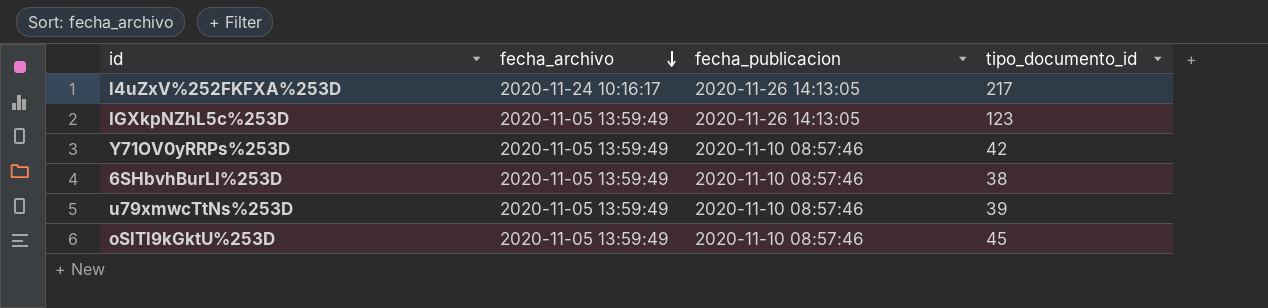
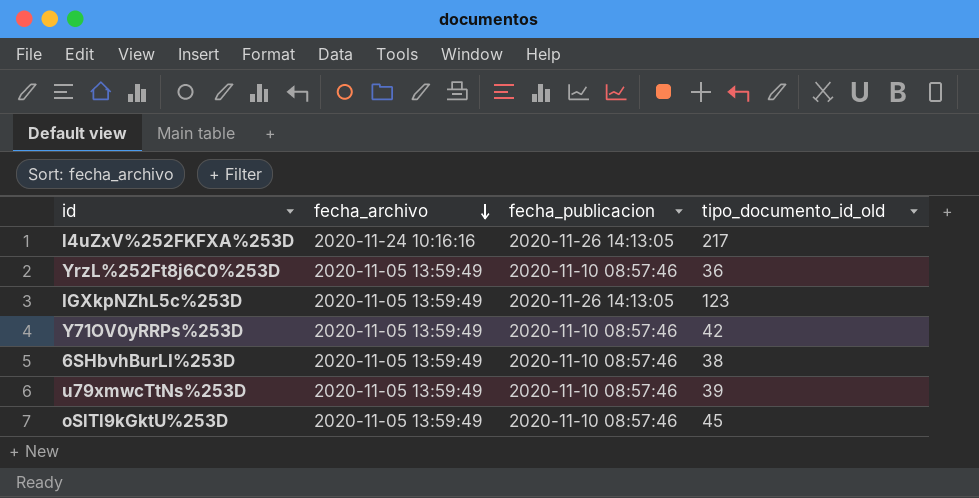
column name: tipo_documento_id -> tipo_documento_id_old
l4uZxV%252FKFXA%253D | fecha_archivo: 2020-11-24 10:16:17 -> 2020-11-24 10:16:16
row YrzL%252Ft8j6C0%253D: none -> 2020-11-05 13:59:49 | 2020-11-10 08:57:46 | 36

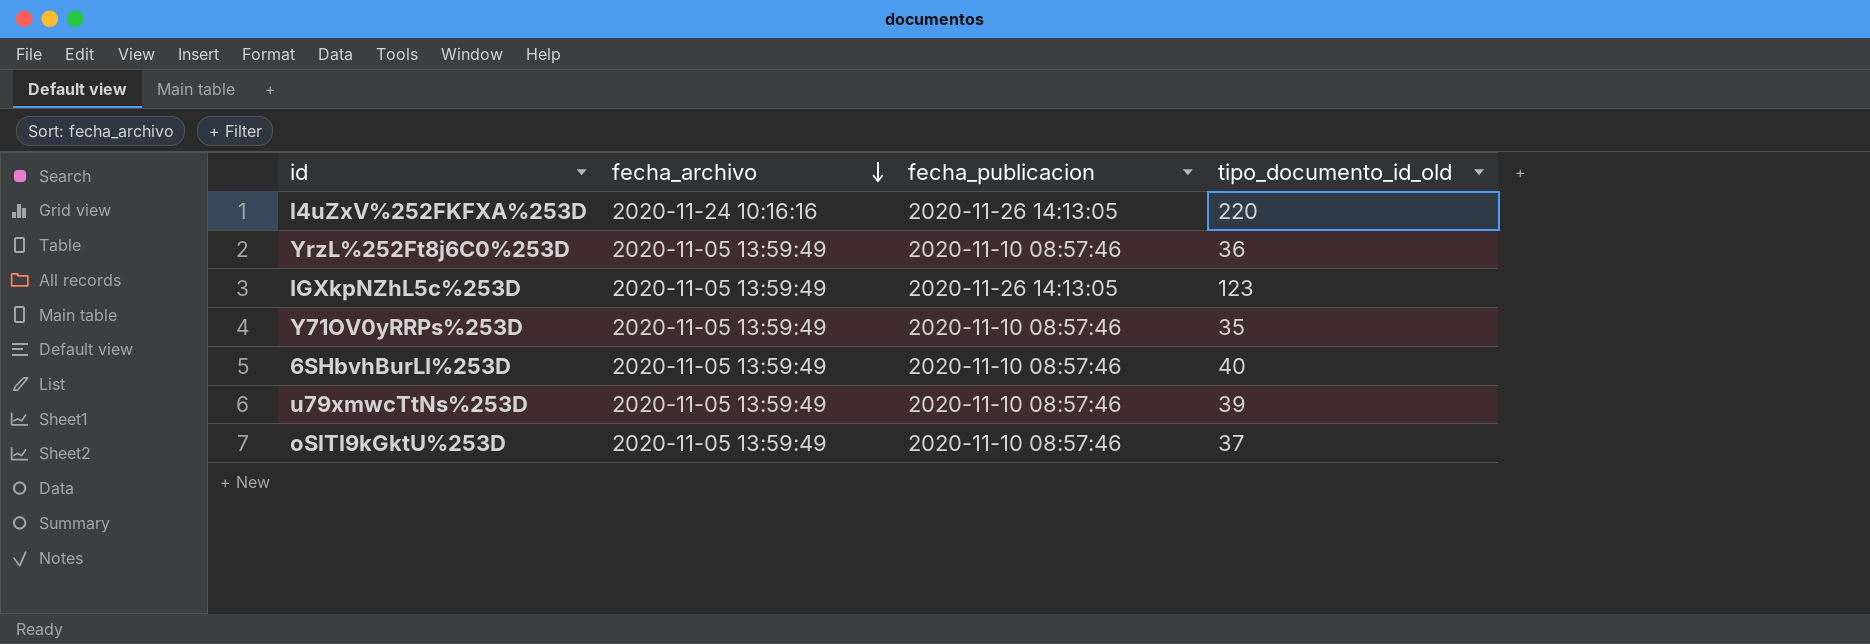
l4uZxV%252FKFXA%253D | tipo_documento_id_old: 217 -> 220
Y71OV0yRRPs%253D | tipo_documento_id_old: 42 -> 35
6SHbvhBurLI%253D | tipo_documento_id_old: 38 -> 40
oSlTl9kGktU%253D | tipo_documento_id_old: 45 -> 37

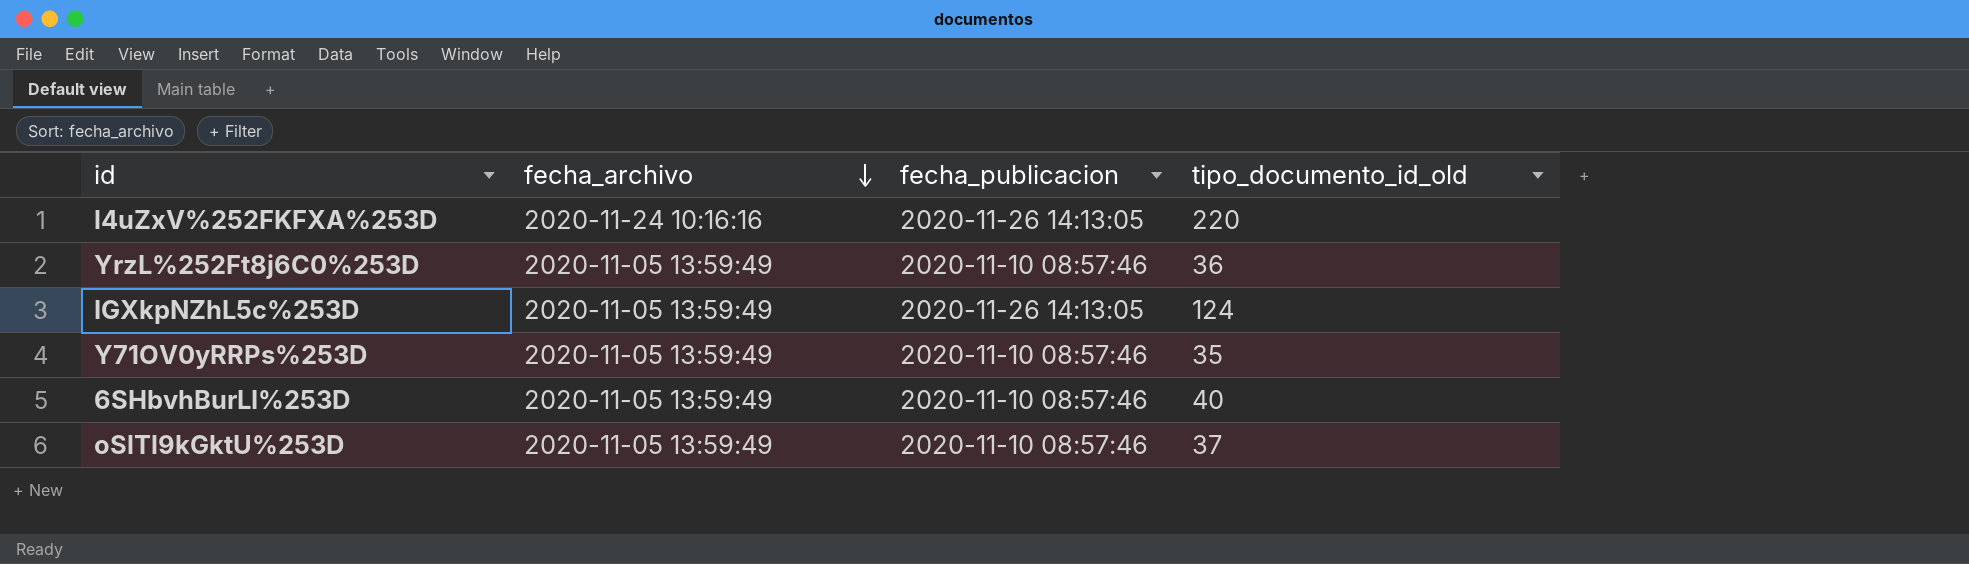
row u79xmwcTtNs%253D: 2020-11-05 13:59:49 | 2020-11-10 08:57:46 | 39 -> none
IGXkpNZhL5c%253D | tipo_documento_id_old: 123 -> 124

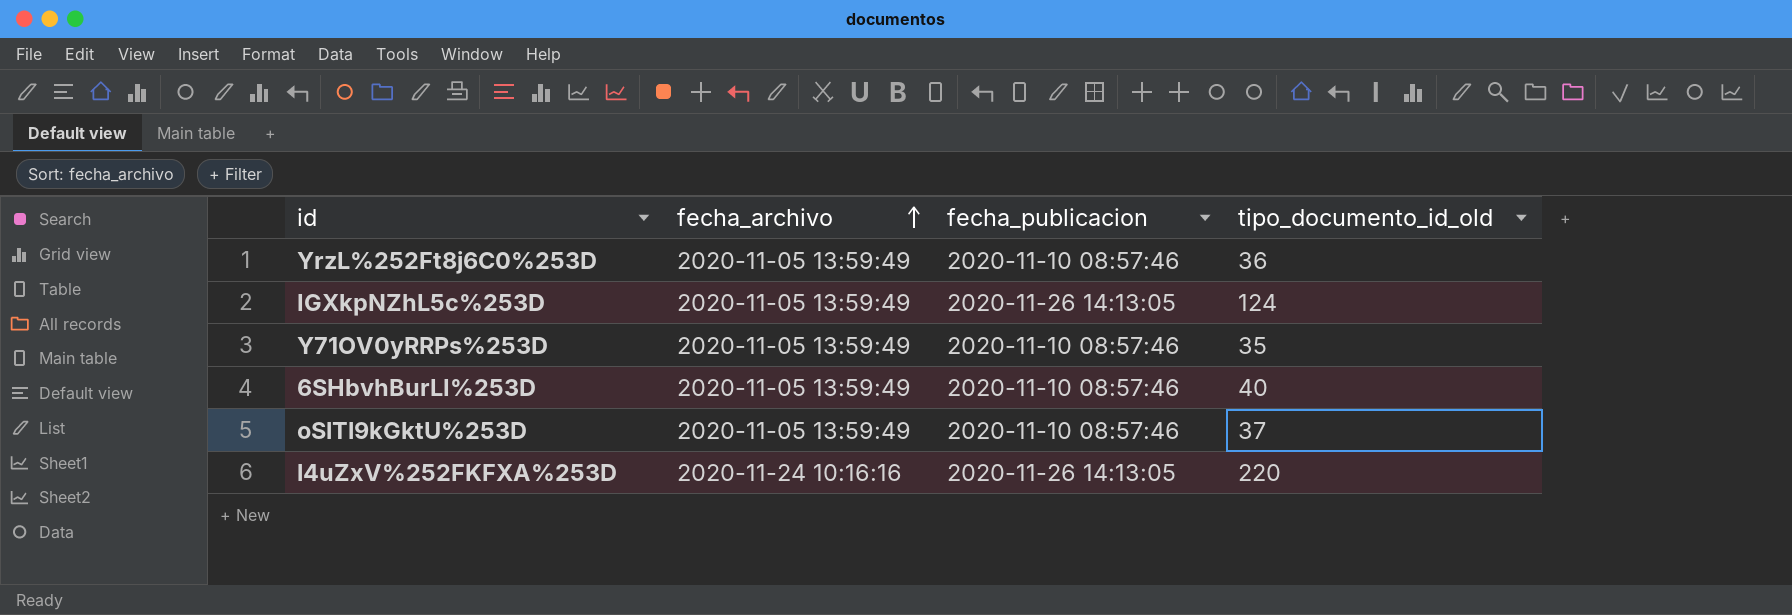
row order: fecha_archivo descending -> fecha_archivo ascending

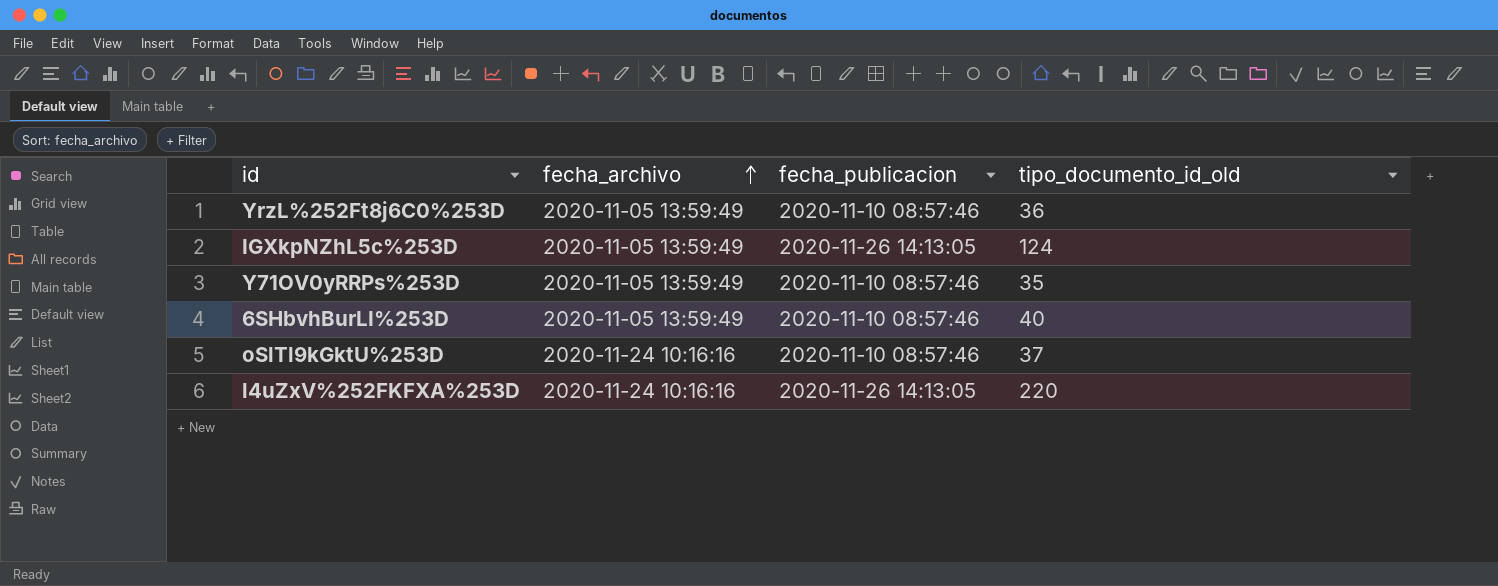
oSlTl9kGktU%253D | fecha_archivo: 2020-11-05 13:59:49 -> 2020-11-24 10:16:16

